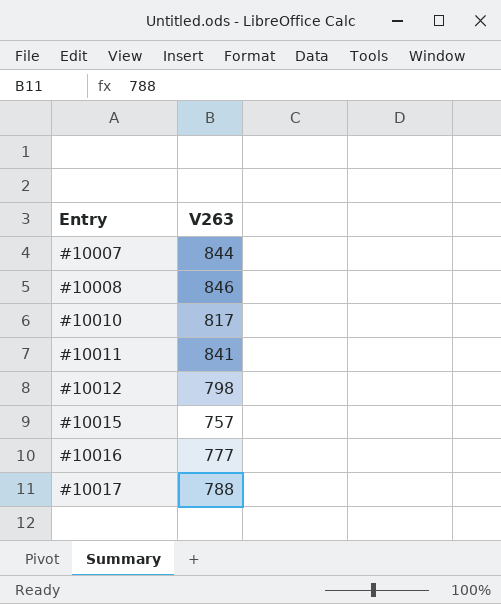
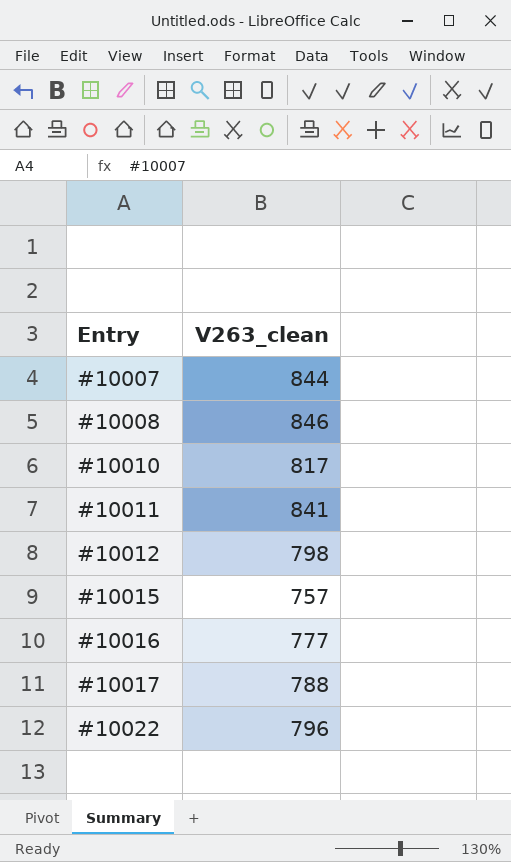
column name: V263 -> V263_clean
row #10022: none -> 796

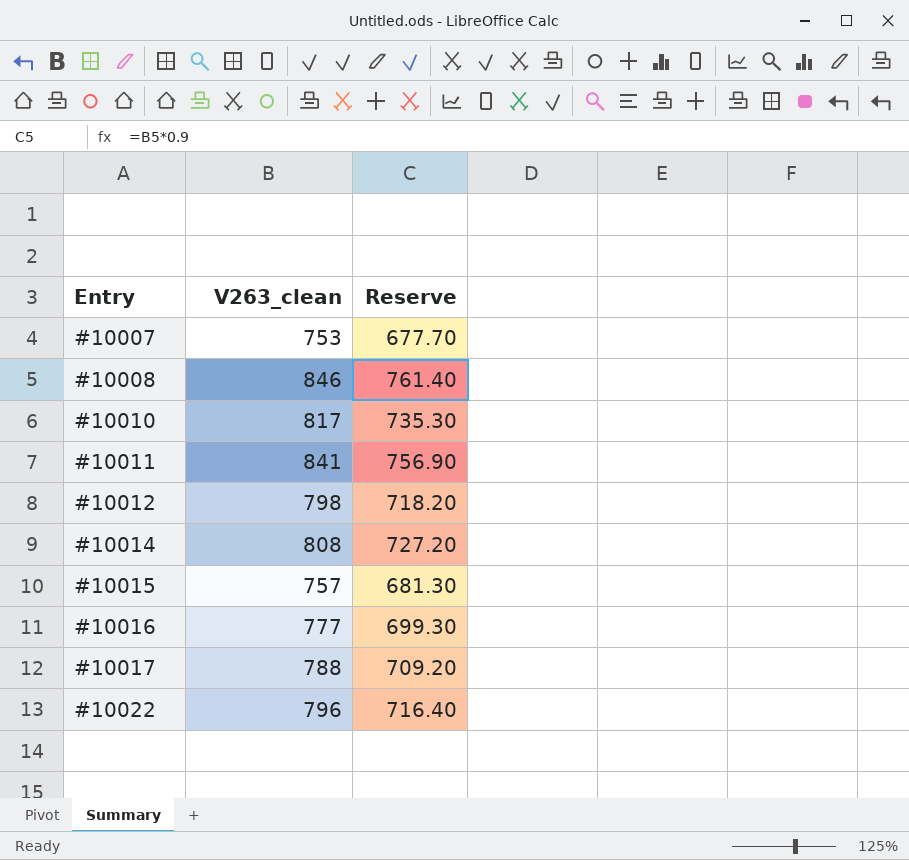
column Reserve | formula: none -> [V263_clean] * 0.9
#10007 | V263_clean: 844 -> 753
row #10014: none -> 808 | 727.20

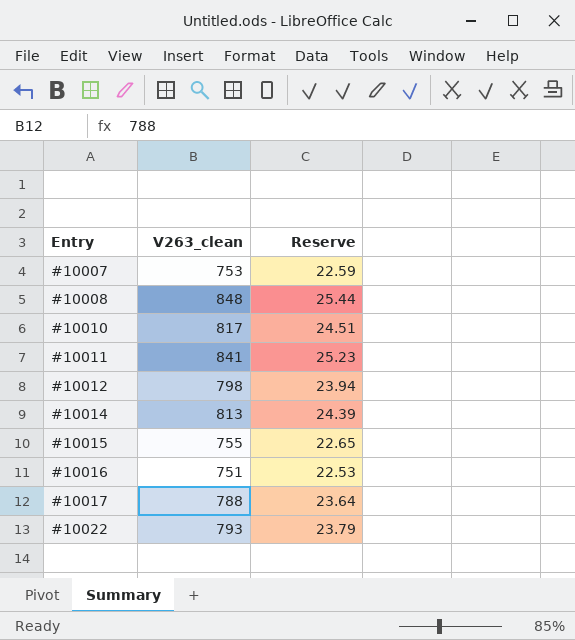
column Reserve | formula: [V263_clean] * 0.9 -> [V263_clean] * 0.03
#10008 | V263_clean: 846 -> 848
#10014 | V263_clean: 808 -> 813
#10015 | V263_clean: 757 -> 755
#10016 | V263_clean: 777 -> 751
#10022 | V263_clean: 796 -> 793

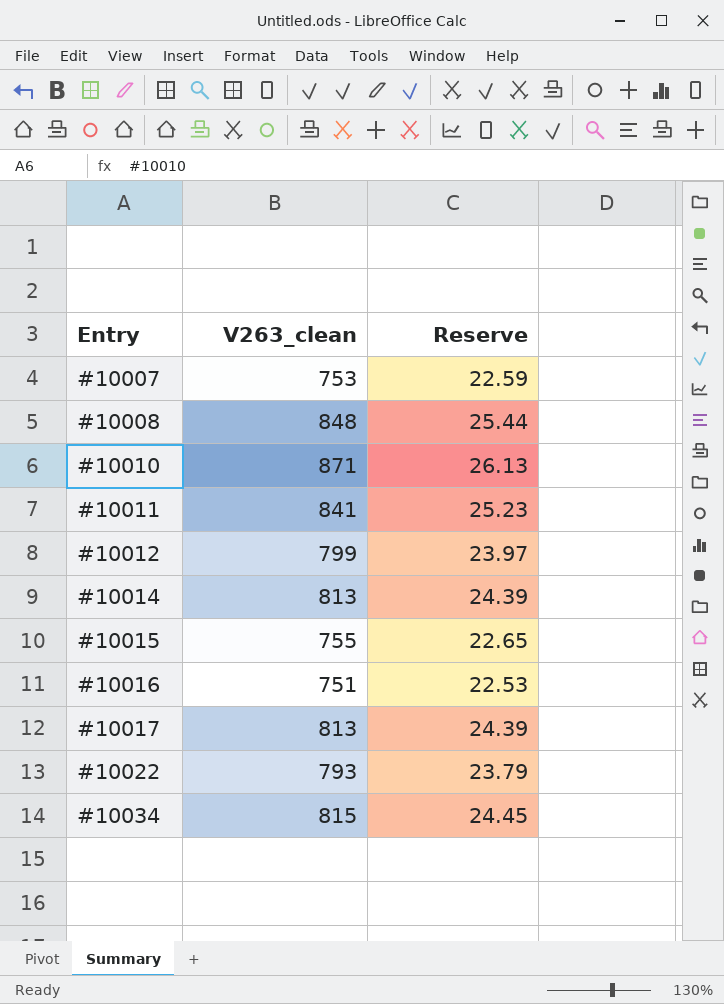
#10010 | V263_clean: 817 -> 871
#10010 | Reserve: 24.51 -> 26.13
#10012 | V263_clean: 798 -> 799
#10012 | Reserve: 23.94 -> 23.97
#10017 | V263_clean: 788 -> 813
#10017 | Reserve: 23.64 -> 24.39
row #10034: none -> 815 | 24.45

